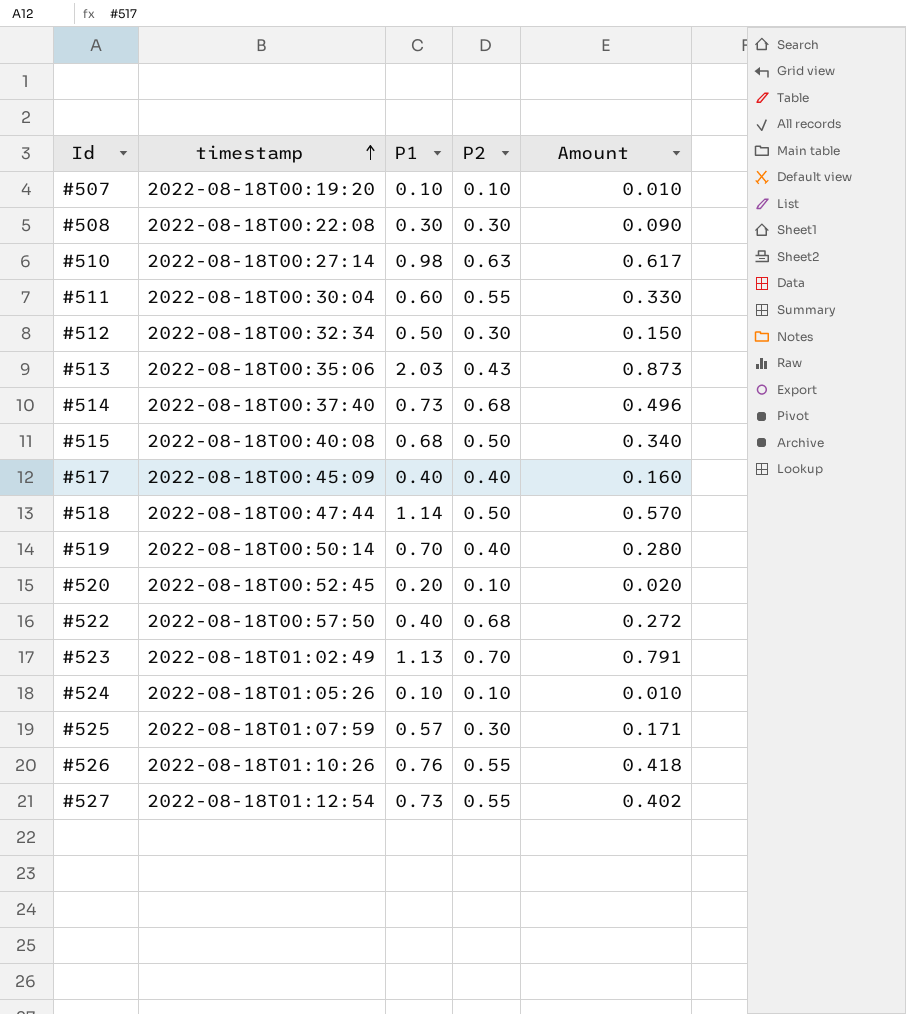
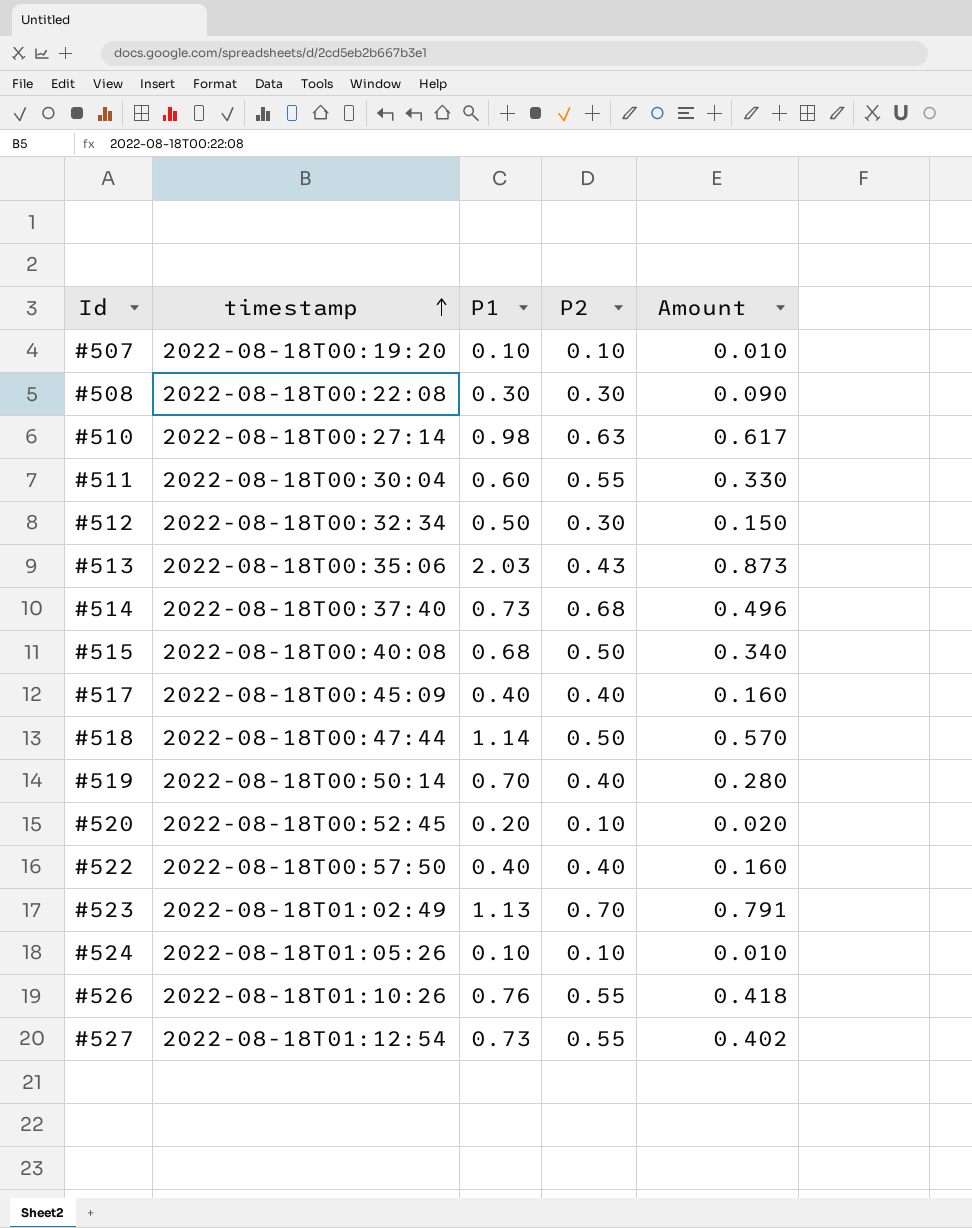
row #525: 2022-08-18T01:07:59 | 0.57 | 0.30 | 0.171 -> none
#522 | P2: 0.68 -> 0.40
#522 | Amount: 0.272 -> 0.160

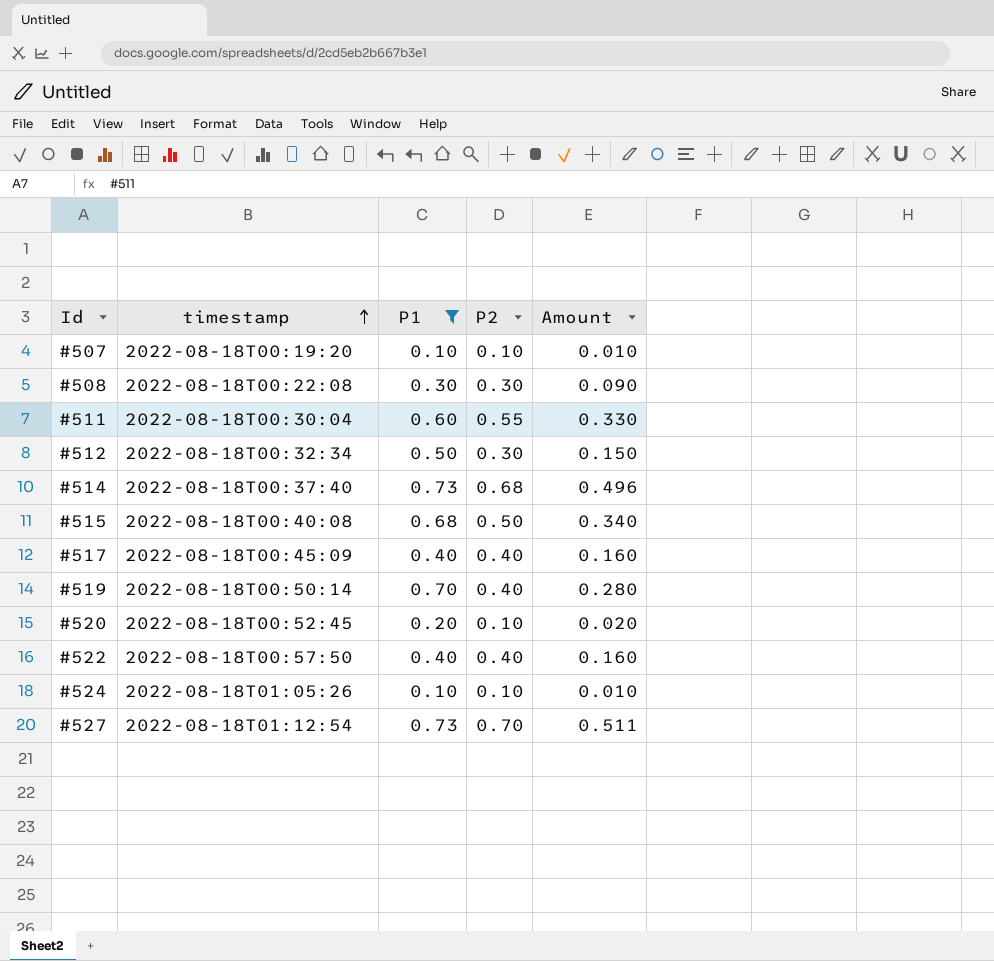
filter: none -> P1 <= 0.73
#527 | P2: 0.55 -> 0.70
#527 | Amount: 0.402 -> 0.511

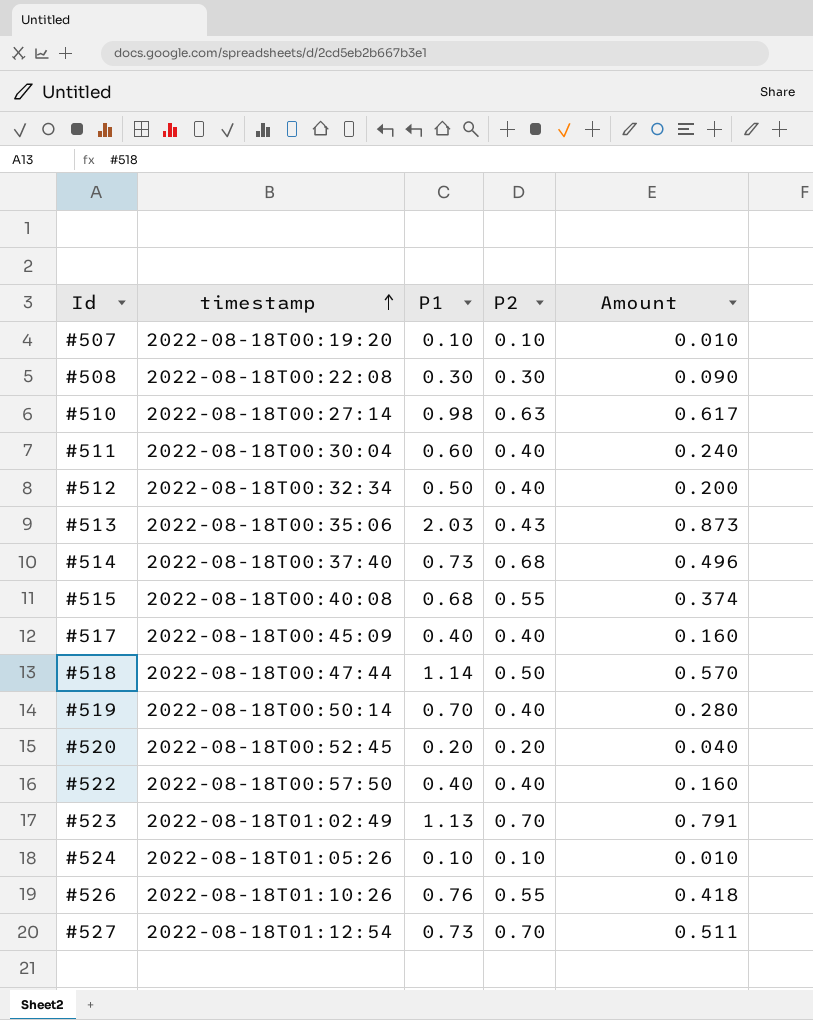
filter: P1 <= 0.73 -> none
#511 | P2: 0.55 -> 0.40
#511 | Amount: 0.330 -> 0.240
#512 | P2: 0.30 -> 0.40
#512 | Amount: 0.150 -> 0.200
#515 | P2: 0.50 -> 0.55
#515 | Amount: 0.340 -> 0.374
#520 | P2: 0.10 -> 0.20
#520 | Amount: 0.020 -> 0.040

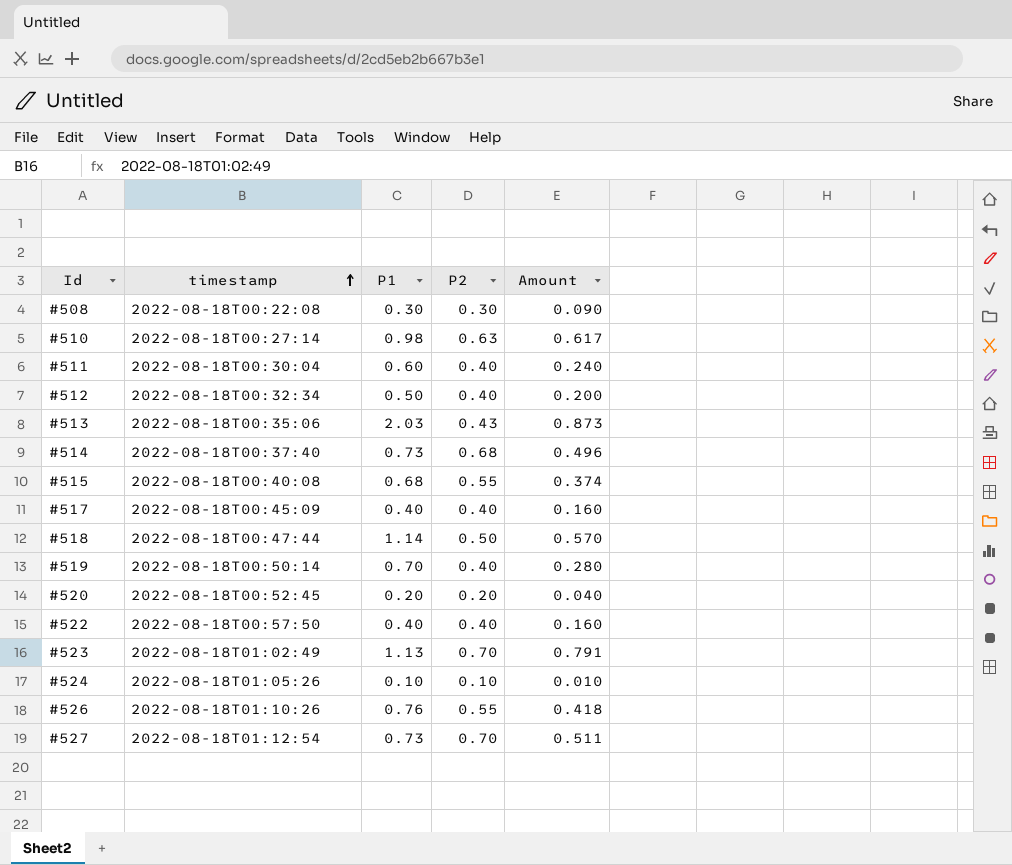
row #507: 2022-08-18T00:19:20 | 0.10 | 0.10 | 0.010 -> none

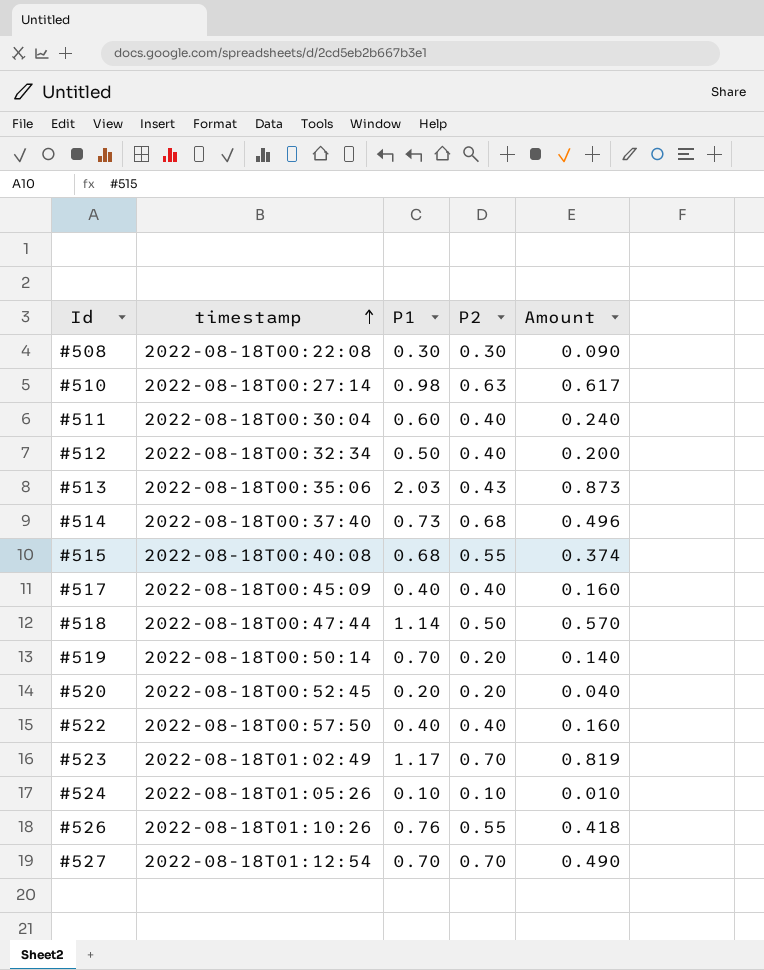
#519 | P2: 0.40 -> 0.20
#519 | Amount: 0.280 -> 0.140
#523 | P1: 1.13 -> 1.17
#523 | Amount: 0.791 -> 0.819
#527 | P1: 0.73 -> 0.70
#527 | Amount: 0.511 -> 0.490

